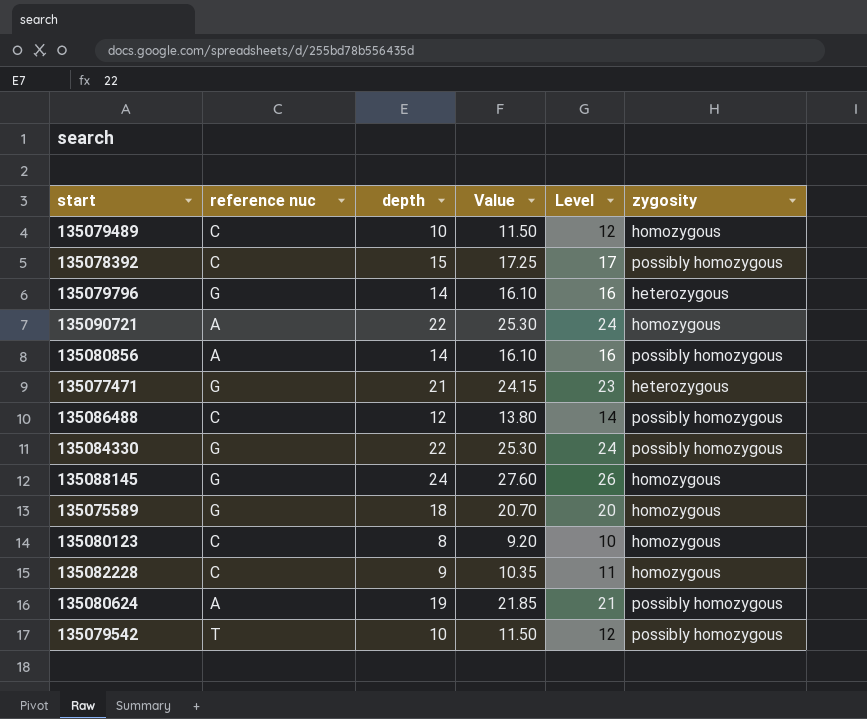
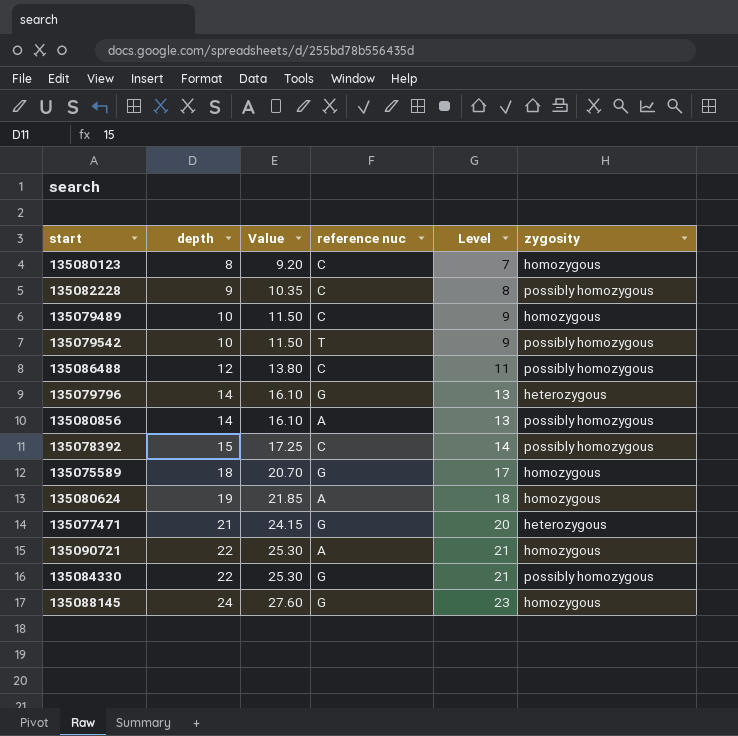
row order: none -> depth ascending
column reference nuc | position: 2 -> 4
column Level | formula: [depth] + 2 -> [depth] - 1
135082228 | zygosity: homozygous -> possibly homozygous
135080624 | zygosity: possibly homozygous -> homozygous

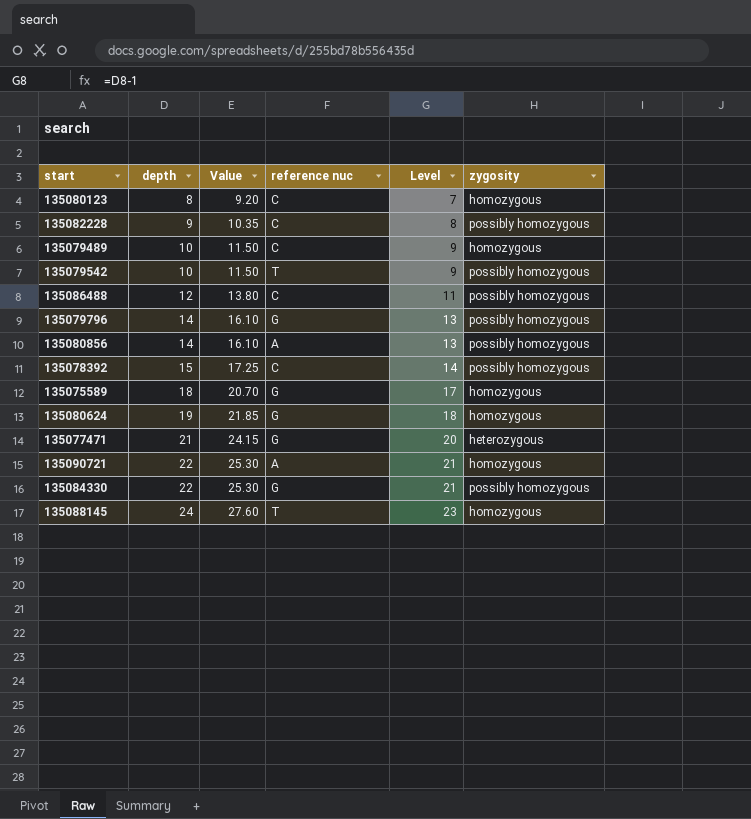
135079796 | zygosity: heterozygous -> possibly homozygous
135080624 | reference nuc: A -> G
135088145 | reference nuc: G -> T

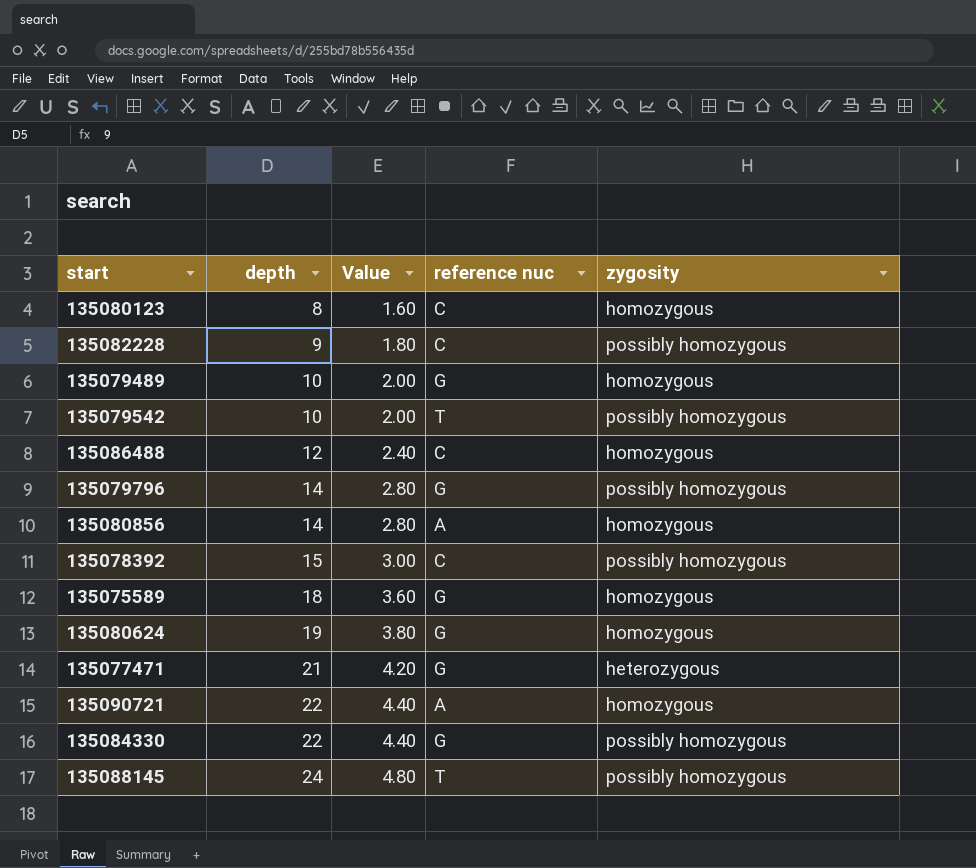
column Level | formula: [depth] - 1 -> none
column Value | formula: [depth] * 1.15 -> [depth] * 0.2
135079489 | reference nuc: C -> G
135086488 | zygosity: possibly homozygous -> homozygous
135080856 | zygosity: possibly homozygous -> homozygous
135088145 | zygosity: homozygous -> possibly homozygous

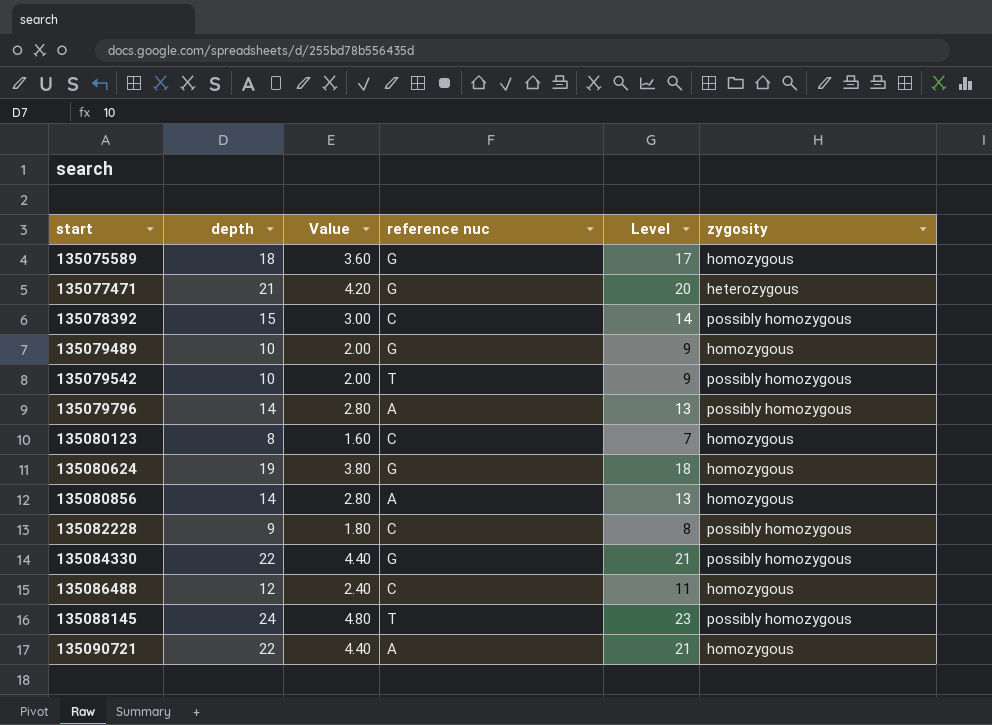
row order: depth ascending -> start ascending
column Level | formula: none -> [depth] - 1
135079796 | reference nuc: G -> A

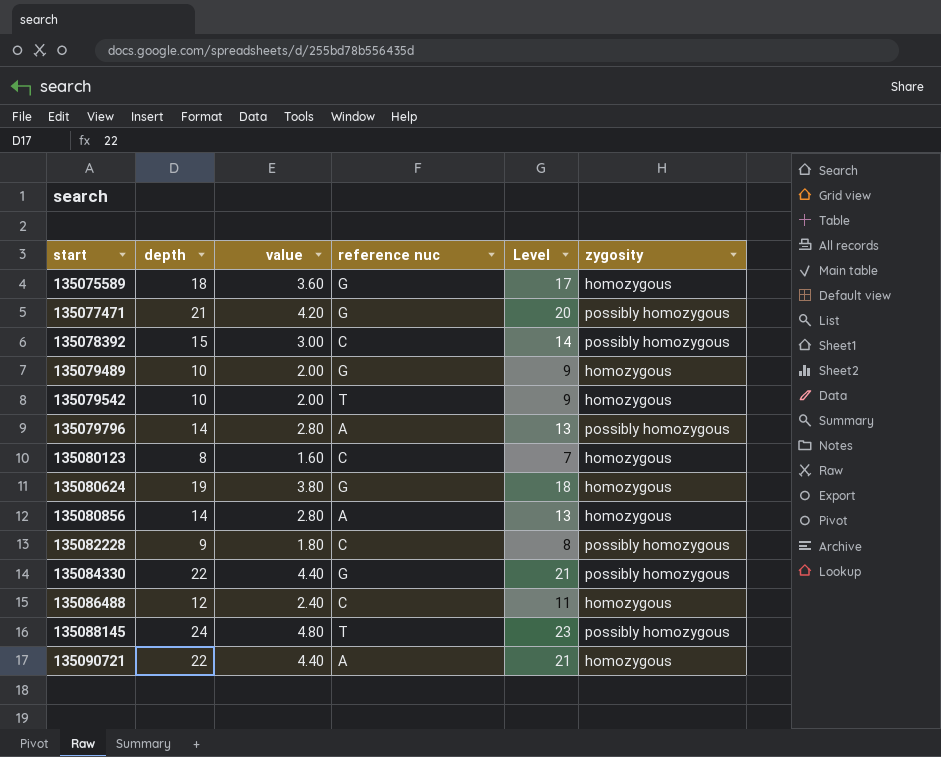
column name: Value -> value
135077471 | zygosity: heterozygous -> possibly homozygous
135079542 | zygosity: possibly homozygous -> homozygous

